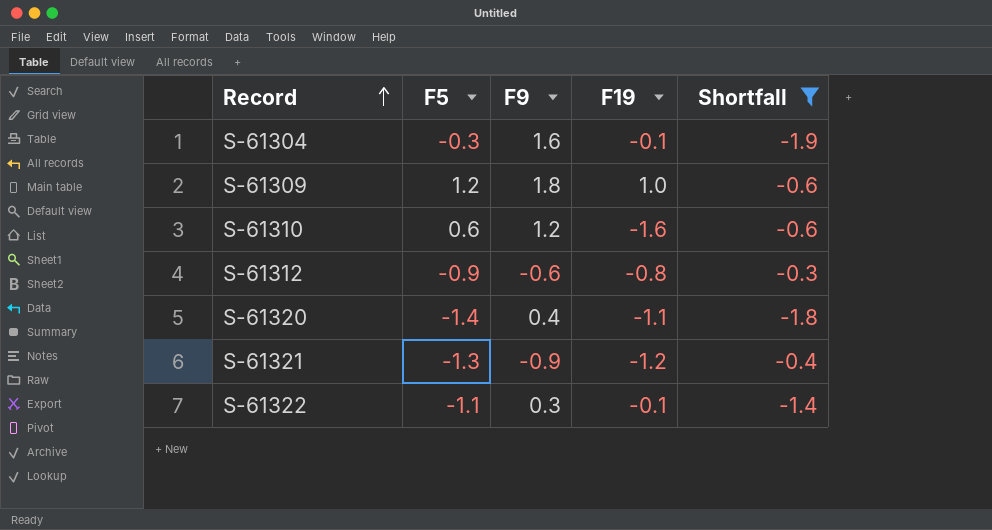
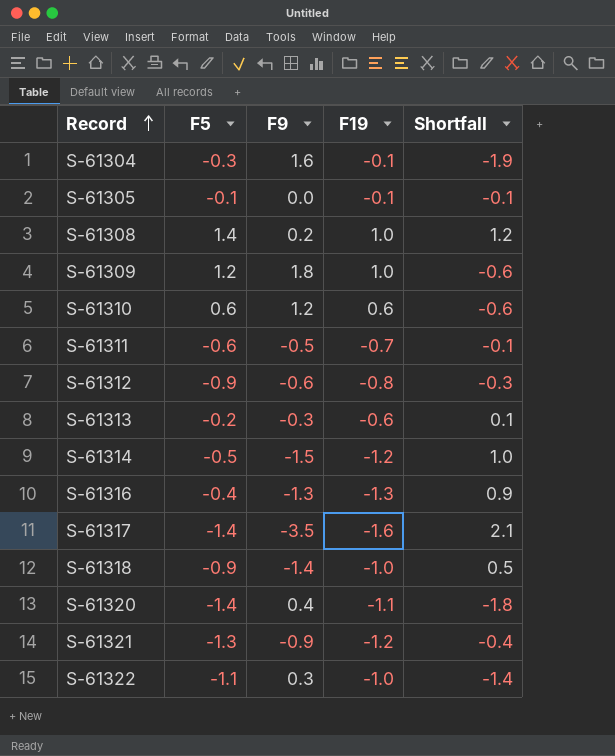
filter: Shortfall <= -0.3 -> none
S-61310 | F19: -1.6 -> 0.6
S-61322 | F19: -0.1 -> -1.0

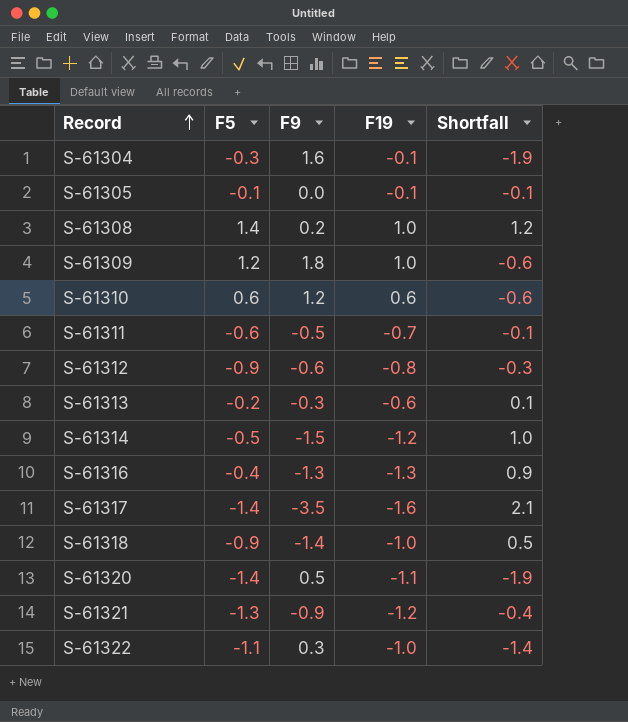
S-61320 | F9: 0.4 -> 0.5
S-61320 | Shortfall: -1.8 -> -1.9

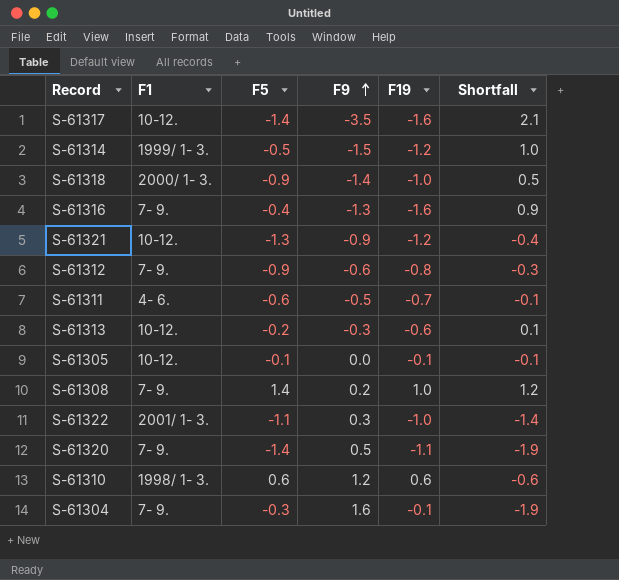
row order: Record ascending -> F9 ascending
column F1 | position: none -> 2
row S-61309: 1.2 | 1.8 | 1.0 | -0.6 -> none
S-61316 | F19: -1.3 -> -1.6

